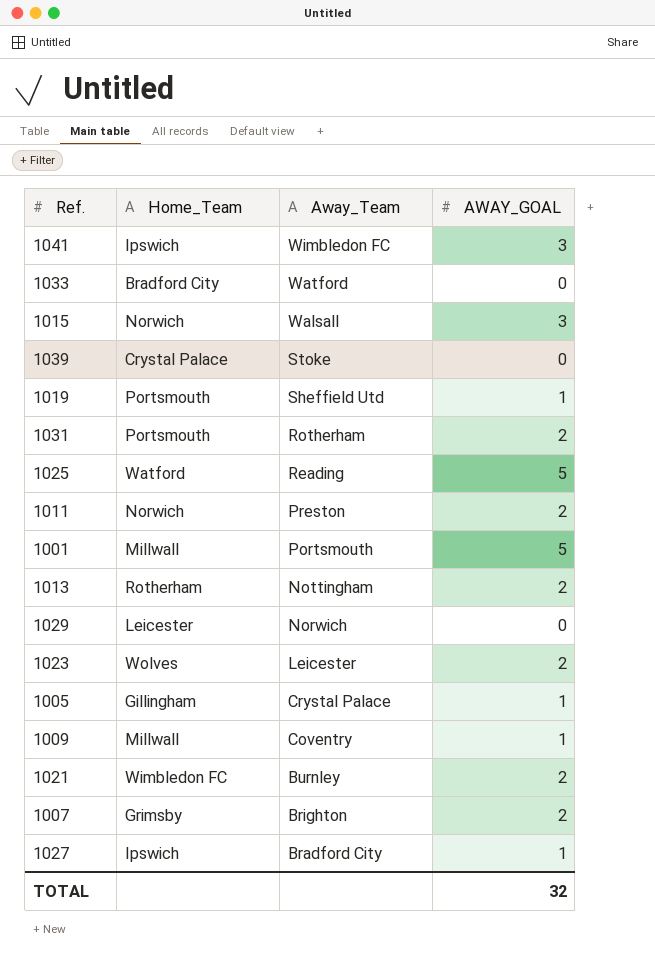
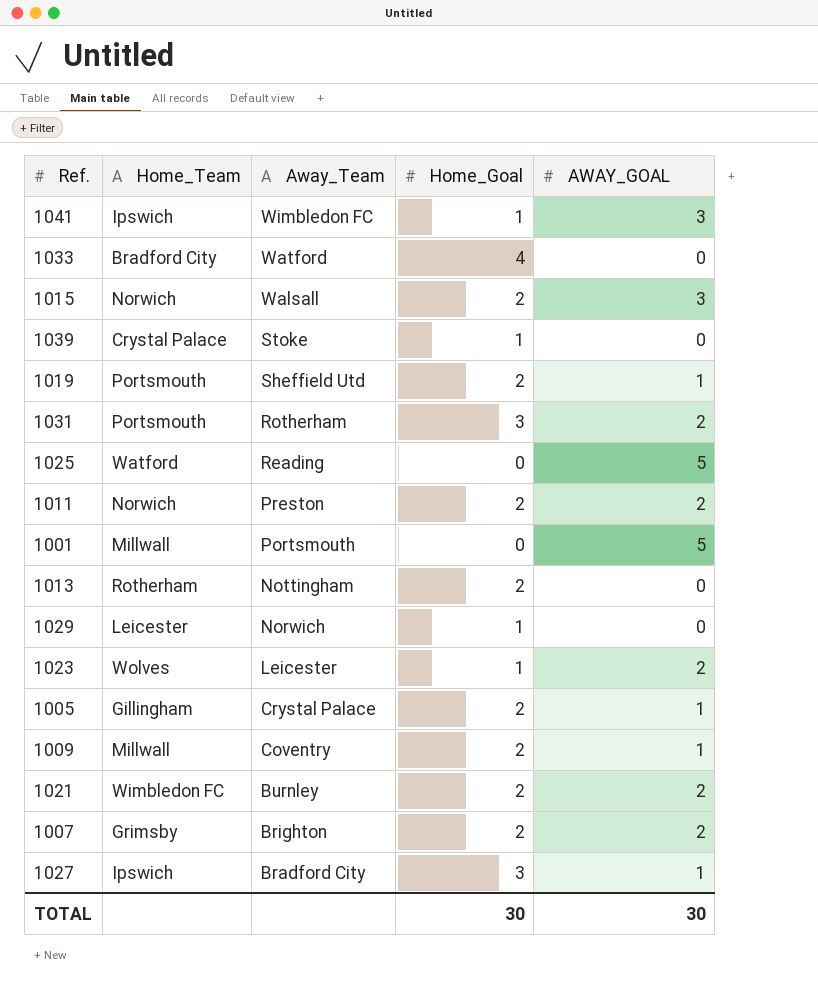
column Home_Goal | position: none -> 4
1013 | AWAY_GOAL: 2 -> 0
TOTAL | AWAY_GOAL: 32 -> 30

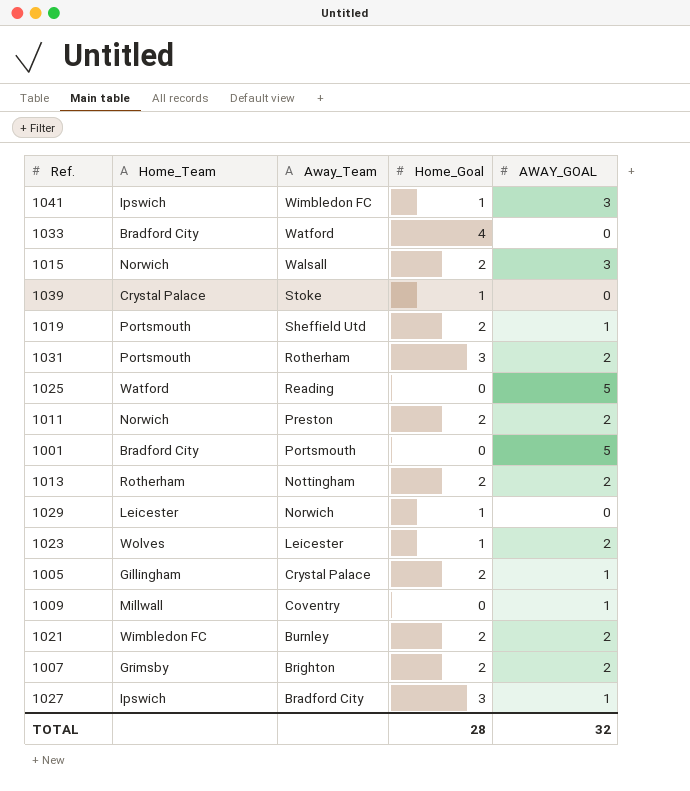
1001 | Home_Team: Millwall -> Bradford City
1013 | AWAY_GOAL: 0 -> 2
1009 | Home_Goal: 2 -> 0
TOTAL | Home_Goal: 30 -> 28
TOTAL | AWAY_GOAL: 30 -> 32

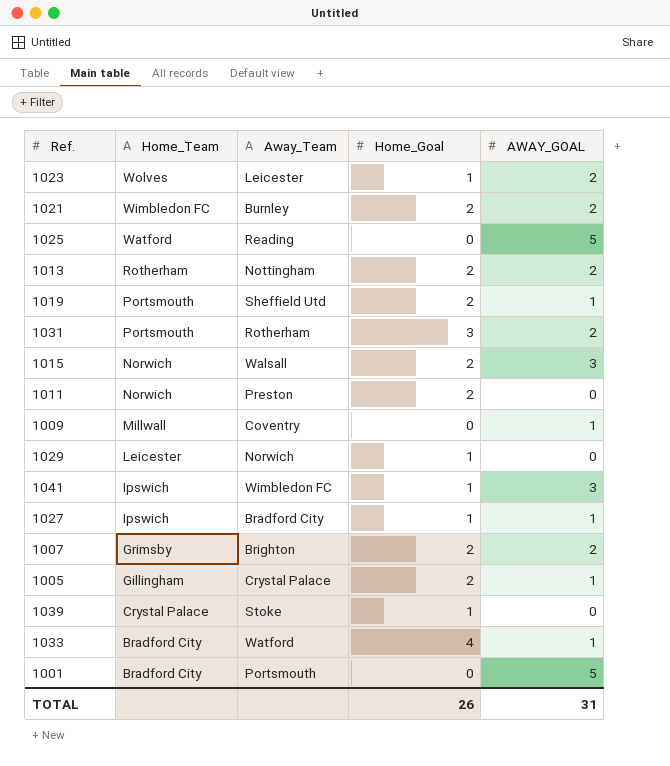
row order: Away_Team descending -> Home_Team descending
1011 | AWAY_GOAL: 2 -> 0
1027 | Home_Goal: 3 -> 1
1033 | AWAY_GOAL: 0 -> 1
TOTAL | Home_Goal: 28 -> 26
TOTAL | AWAY_GOAL: 32 -> 31

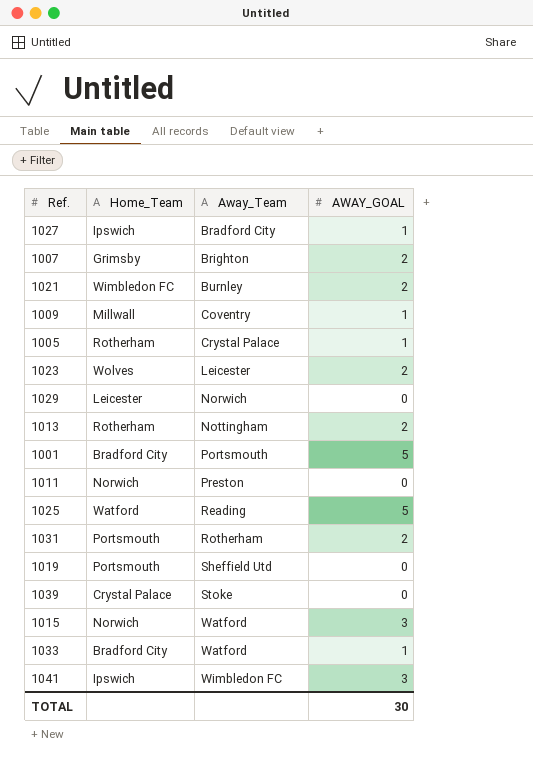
row order: Home_Team descending -> Away_Team ascending
column Home_Goal | position: 4 -> none
1005 | Home_Team: Gillingham -> Rotherham
1019 | AWAY_GOAL: 1 -> 0
1015 | Away_Team: Walsall -> Watford
TOTAL | AWAY_GOAL: 31 -> 30

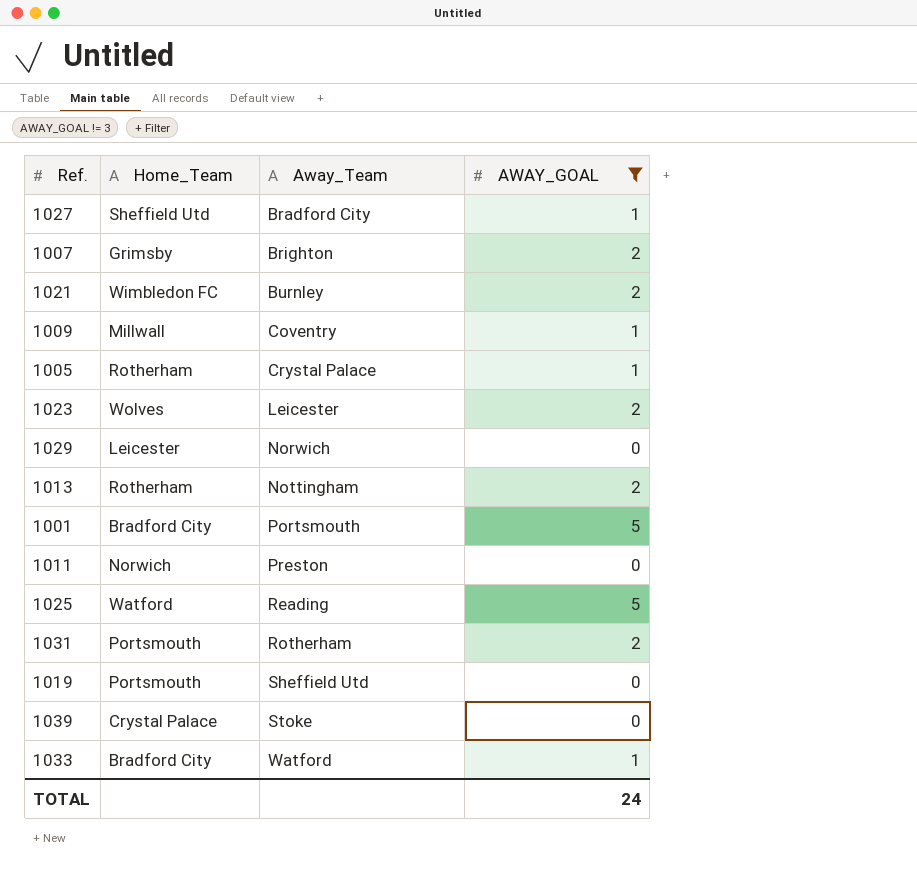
filter: none -> AWAY_GOAL != 3
1027 | Home_Team: Ipswich -> Sheffield Utd
TOTAL | AWAY_GOAL: 30 -> 24

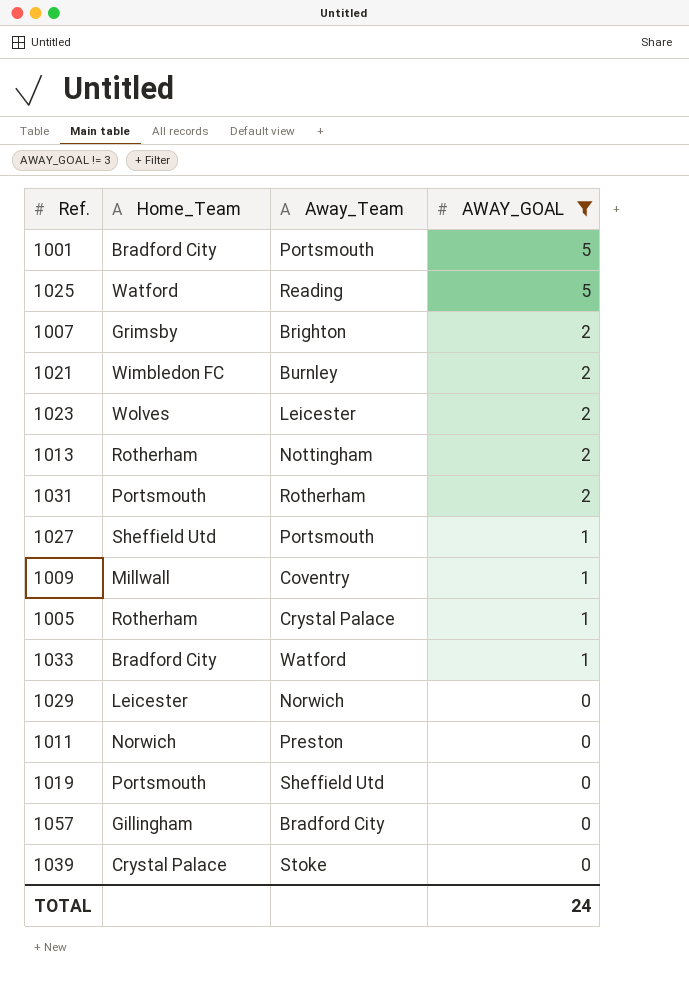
row order: Away_Team ascending -> AWAY_GOAL descending
1027 | Away_Team: Bradford City -> Portsmouth
row 1057: none -> Gillingham | Bradford City | 0

